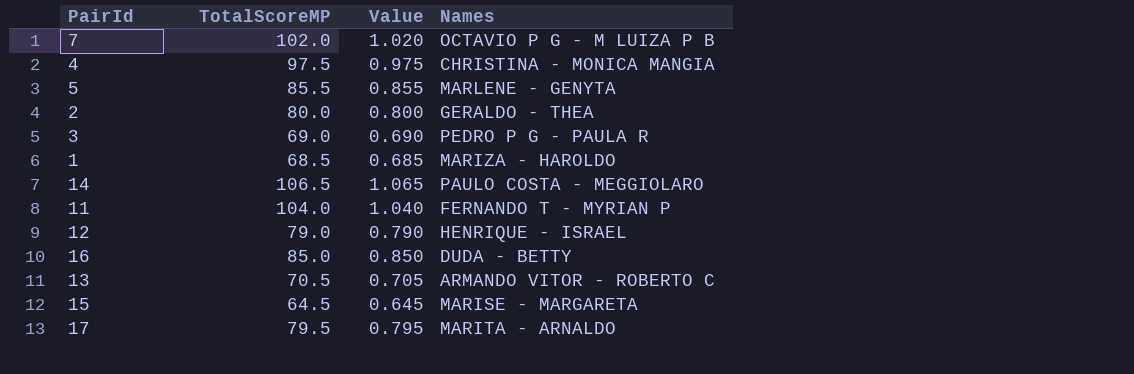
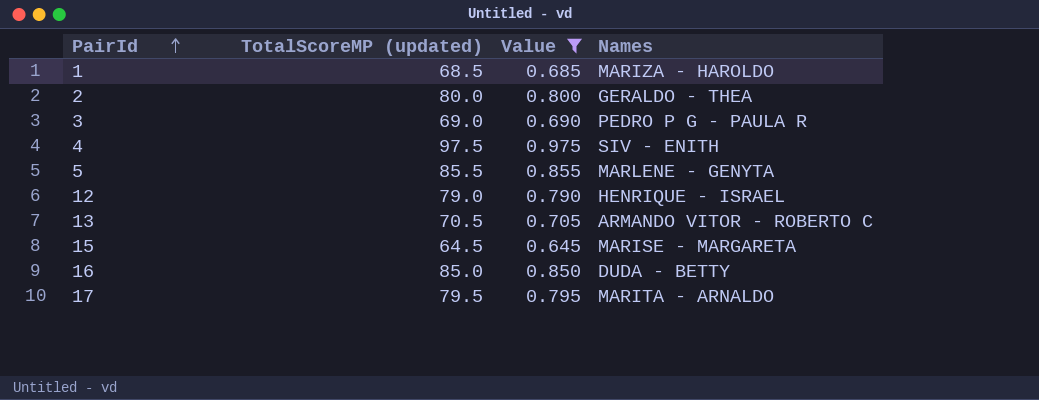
filter: none -> Value <= 0.975
row order: none -> PairId ascending
column name: TotalScoreMP -> TotalScoreMP (updated)
4 | Names: CHRISTINA - MONICA MANGIA -> SIV - ENITH

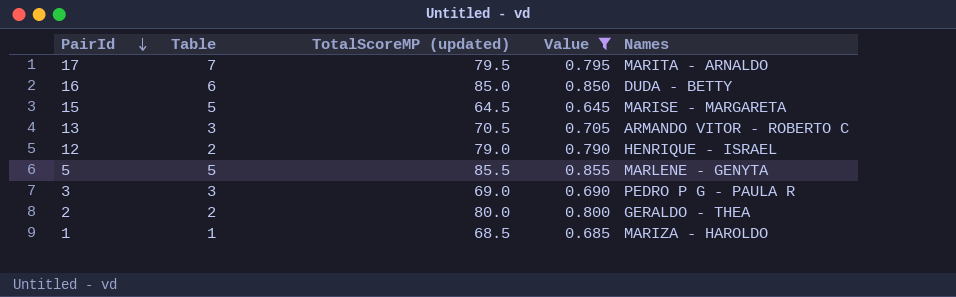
row order: PairId ascending -> PairId descending
column Table | position: none -> 2
row 4: 97.5 | 0.975 | SIV - ENITH -> none

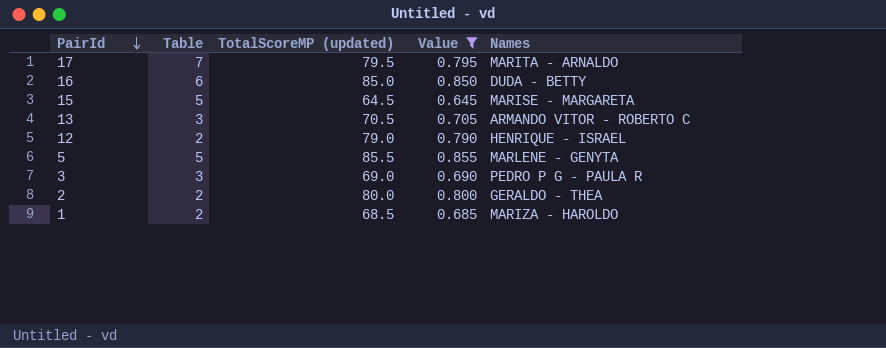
1 | Table: 1 -> 2

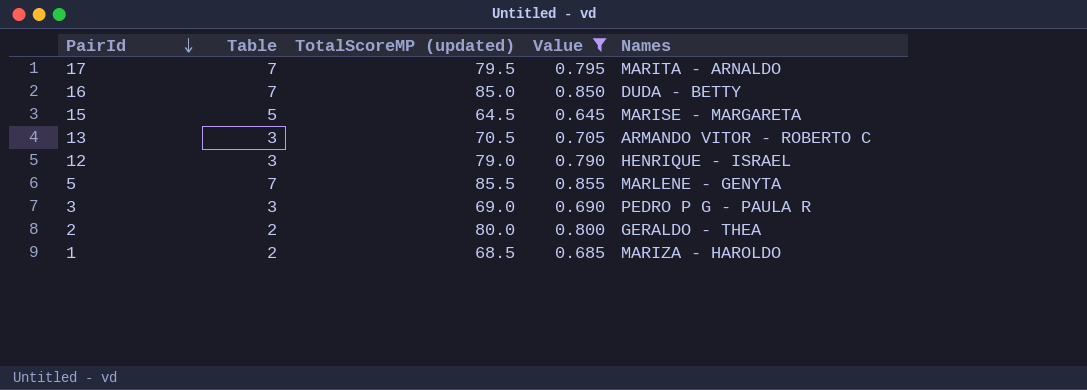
16 | Table: 6 -> 7
12 | Table: 2 -> 3
5 | Table: 5 -> 7

